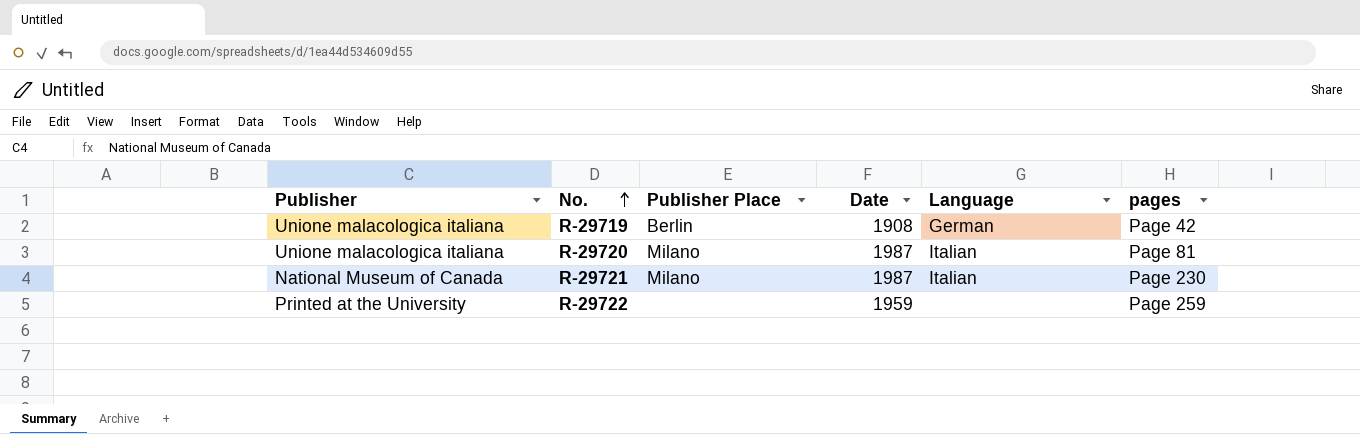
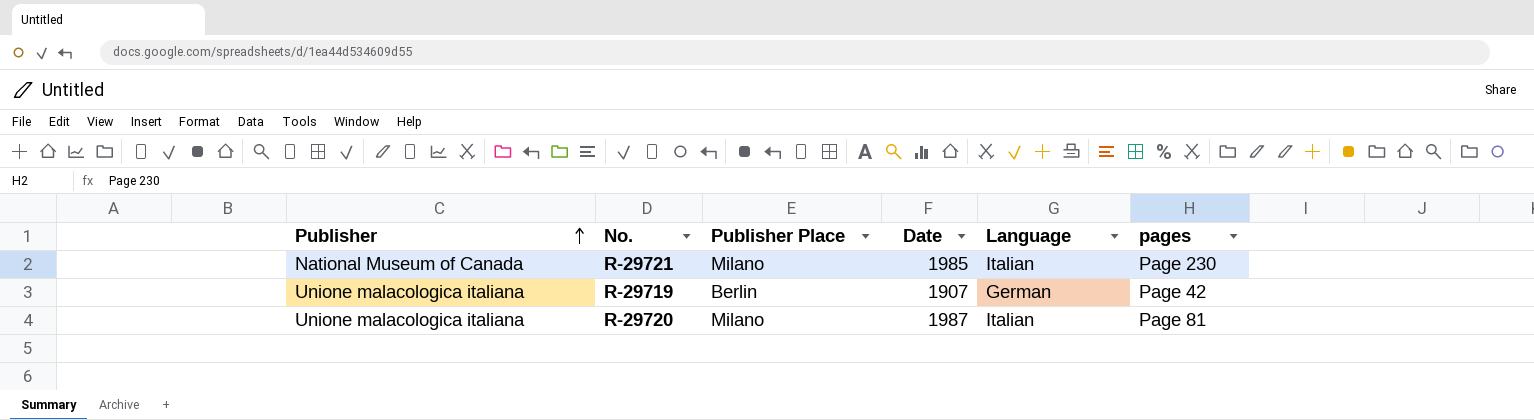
row order: No. ascending -> Publisher ascending
row R-29722: Printed at the University | none | 1959 | none | Page 259 -> none
R-29721 | Date: 1987 -> 1985
R-29719 | Date: 1908 -> 1907

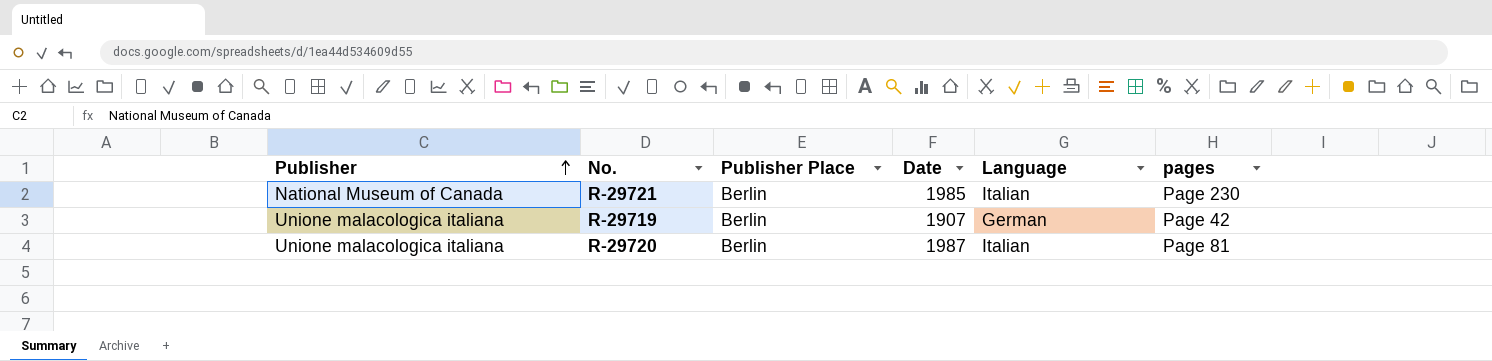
R-29721 | Publisher Place: Milano -> Berlin
R-29720 | Publisher Place: Milano -> Berlin

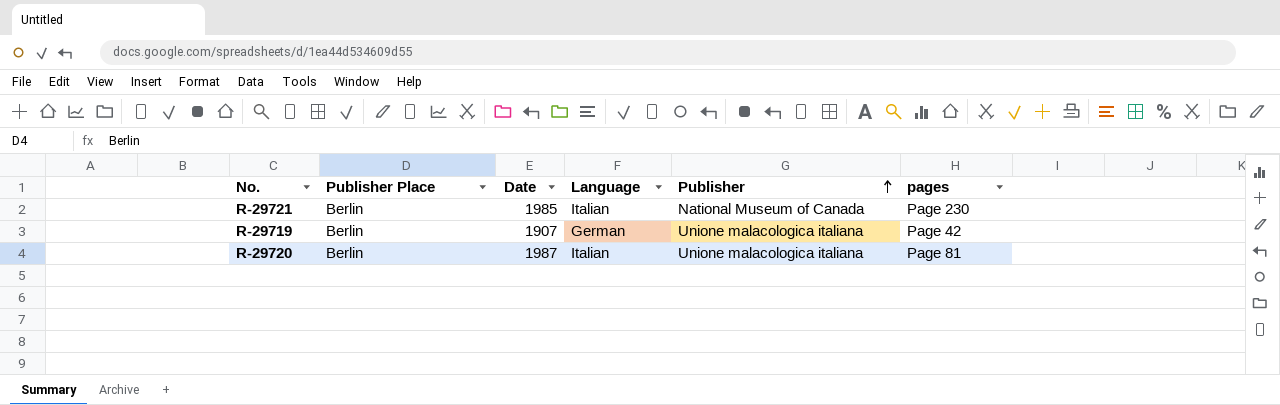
column Publisher | position: 1 -> 5

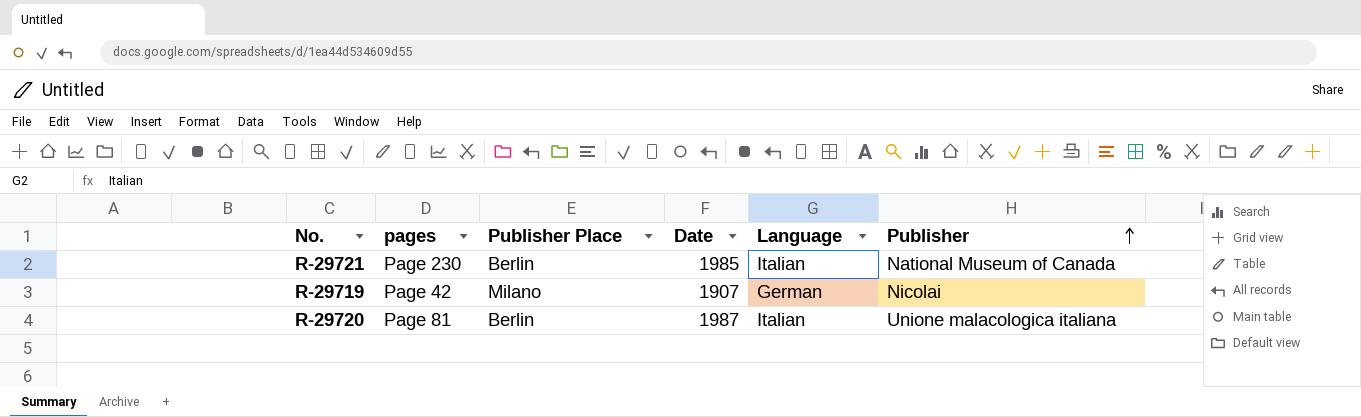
column pages | position: 6 -> 2
R-29719 | Publisher Place: Berlin -> Milano
R-29719 | Publisher: Unione malacologica italiana -> Nicolai

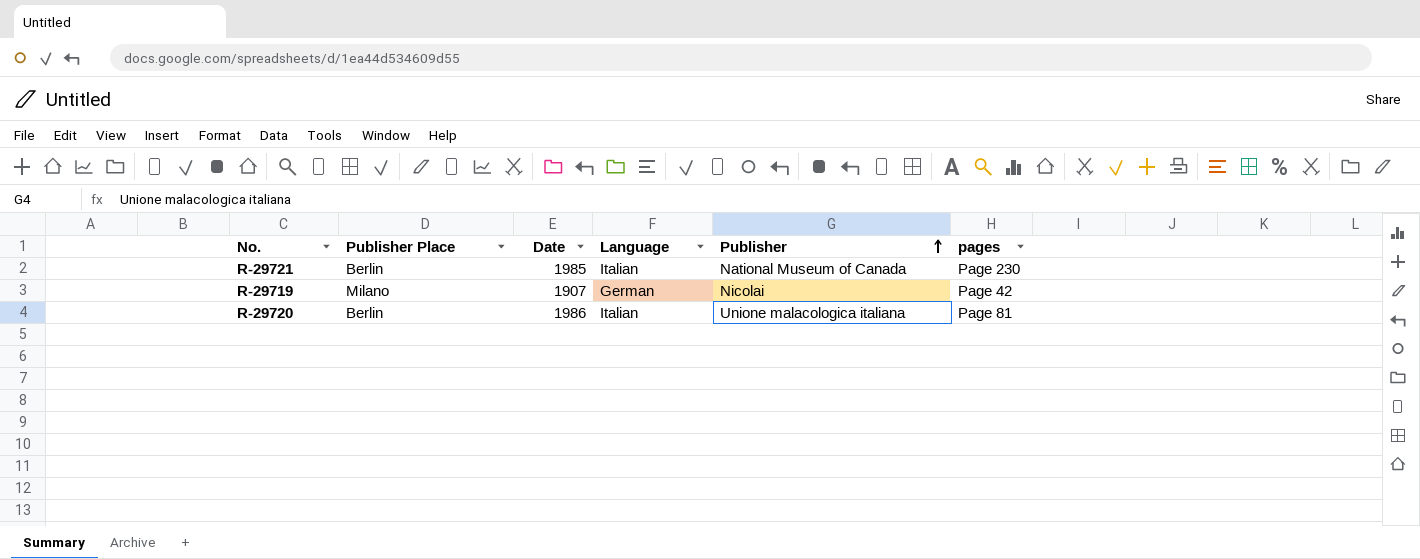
column pages | position: 2 -> 6
R-29720 | Date: 1987 -> 1986

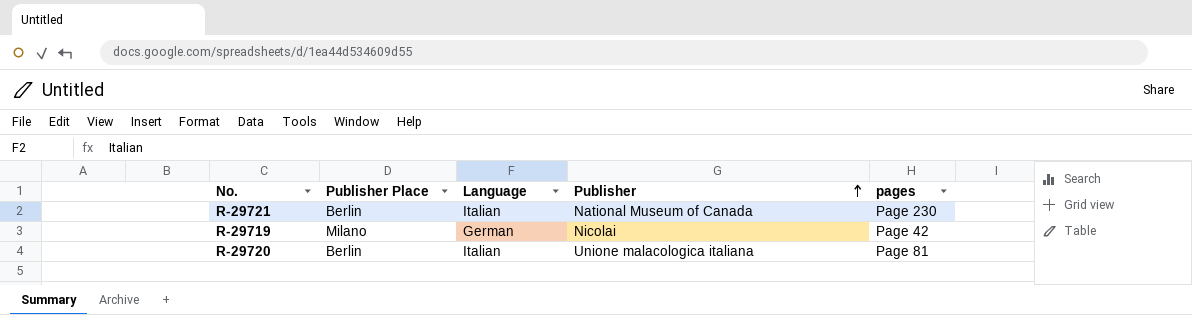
column Date | position: 3 -> none

